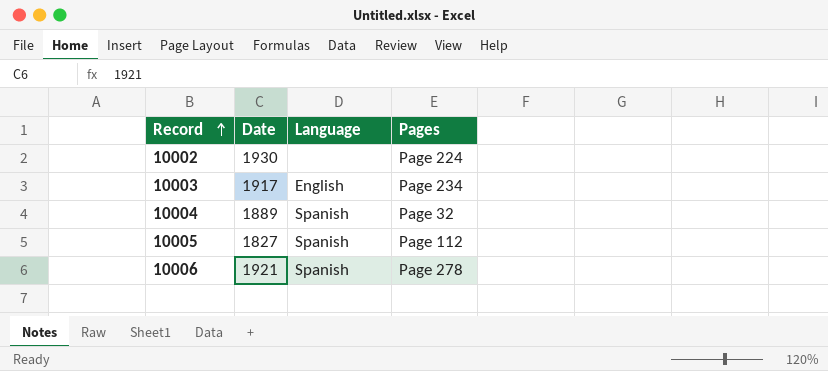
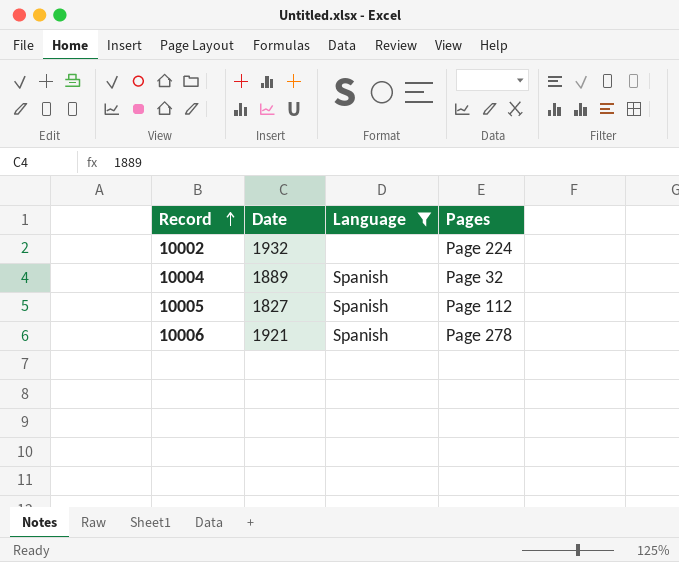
filter: none -> Language != English
10002 | Date: 1930 -> 1932

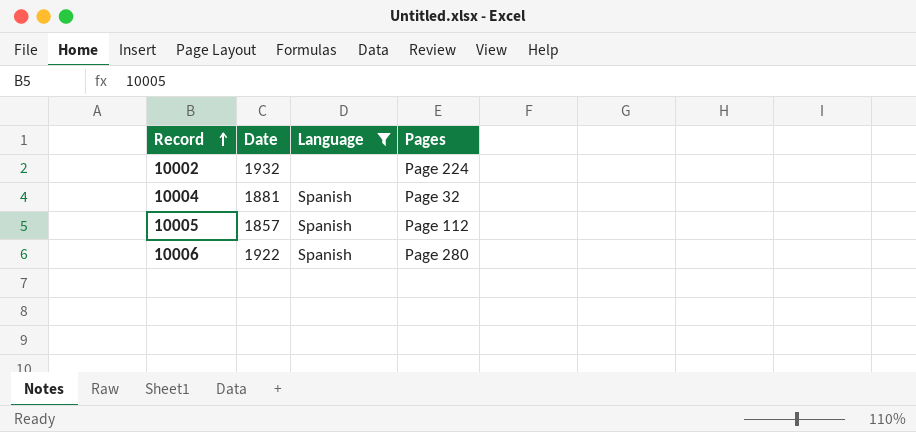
10004 | Date: 1889 -> 1881
10005 | Date: 1827 -> 1857
10006 | Date: 1921 -> 1922
10006 | Pages: Page 278 -> Page 280

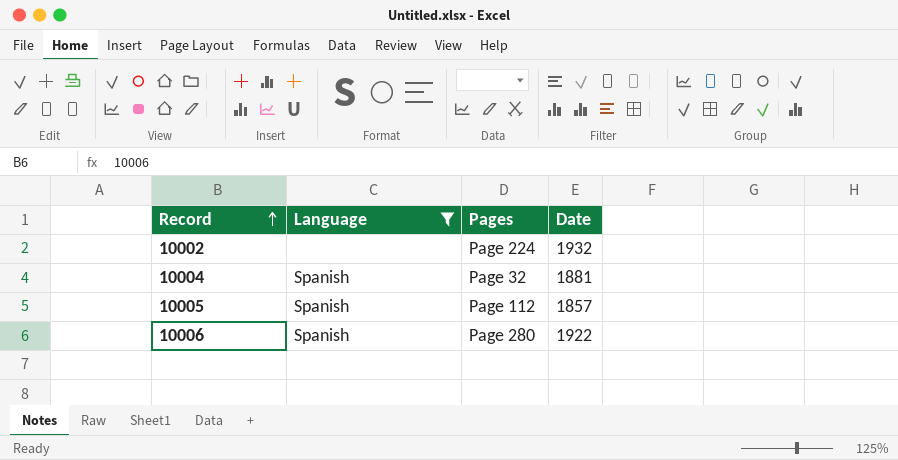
column Date | position: 2 -> 4

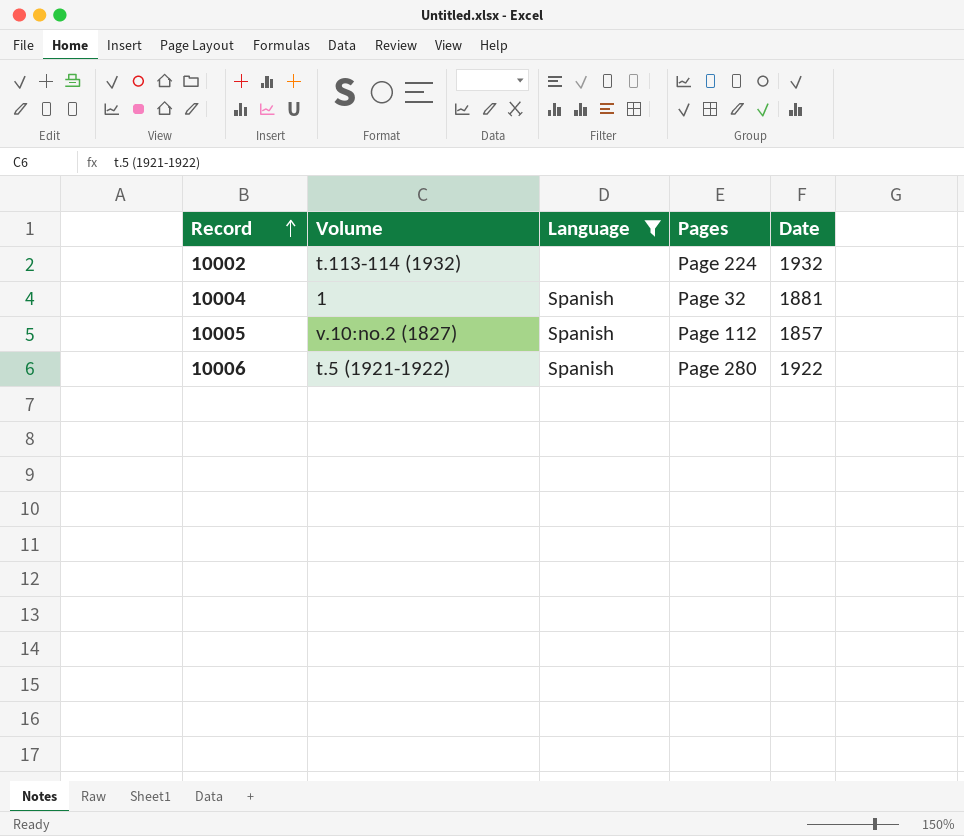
column Volume | position: none -> 2

